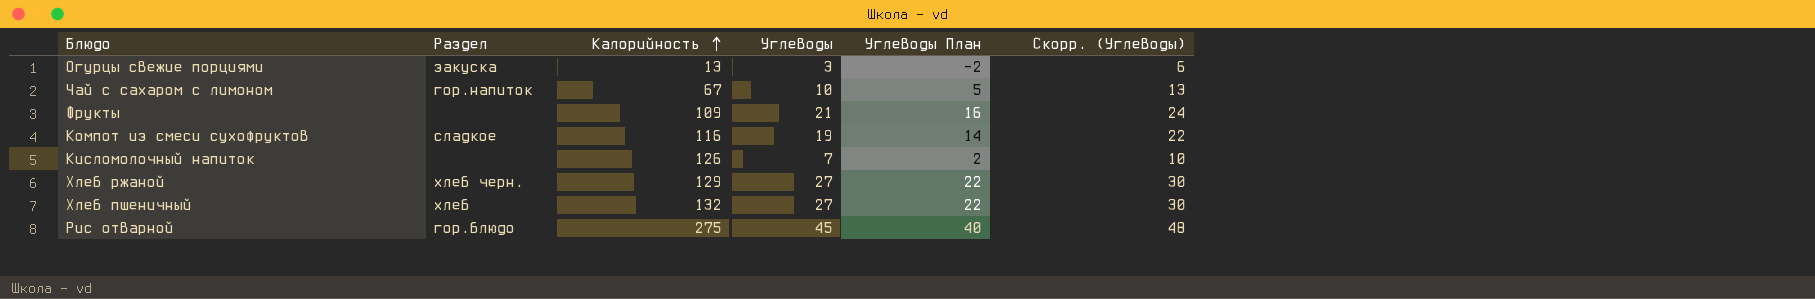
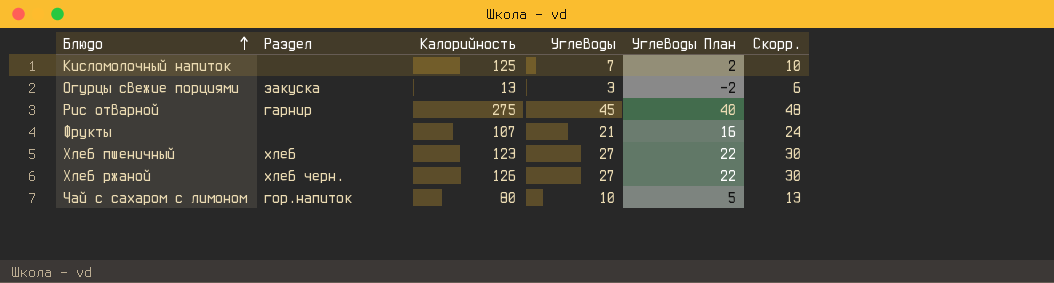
row order: Калорийность ascending -> Блюдо ascending
column name: Скорр. (Углеводы) -> Скорр.
row Компот из смеси сухофруктов: сладкое | 116 | 19 | 14 | 22 -> none
Кисломолочный напиток | Калорийность: 126 -> 125
Рис отварной | Раздел: гор.блюдо -> гарнир
Фрукты | Калорийность: 109 -> 107
Хлеб пшеничный | Калорийность: 132 -> 123
Хлеб ржаной | Калорийность: 129 -> 126
Чай с сахаром с лимоном | Калорийность: 67 -> 80

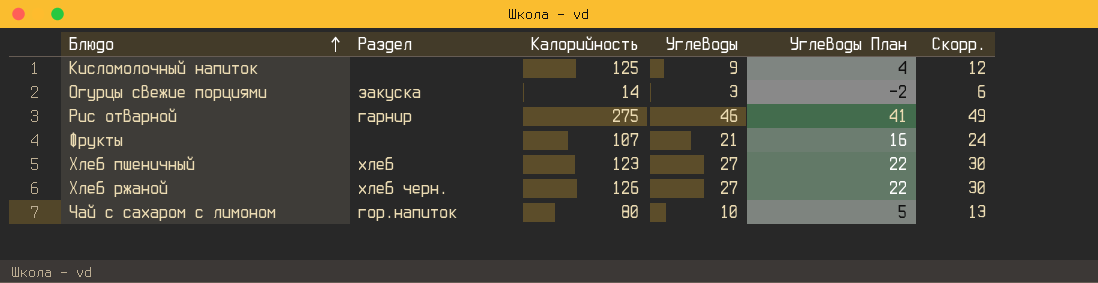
Кисломолочный напиток | Углеводы: 7 -> 9
Кисломолочный напиток | Углеводы План: 2 -> 4
Кисломолочный напиток | Скорр.: 10 -> 12
Огурцы свежие порциями | Калорийность: 13 -> 14
Рис отварной | Углеводы: 45 -> 46
Рис отварной | Углеводы План: 40 -> 41
Рис отварной | Скорр.: 48 -> 49

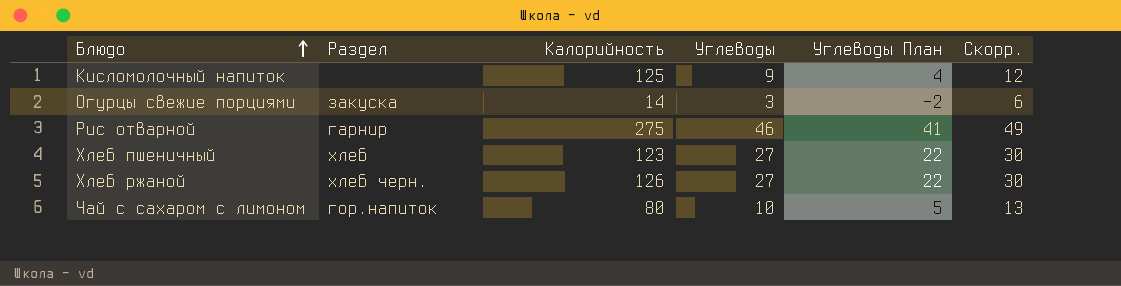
row Фрукты: none | 107 | 21 | 16 | 24 -> none

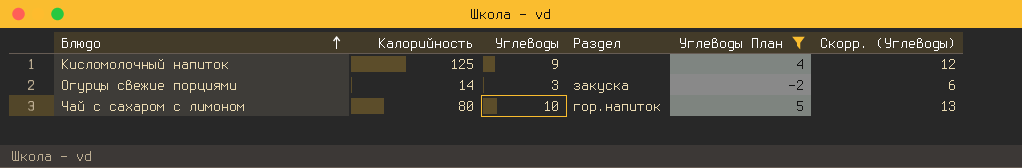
filter: none -> Углеводы План <= 5
column Раздел | position: 2 -> 4
column name: Скорр. -> Скорр. (Углеводы)

